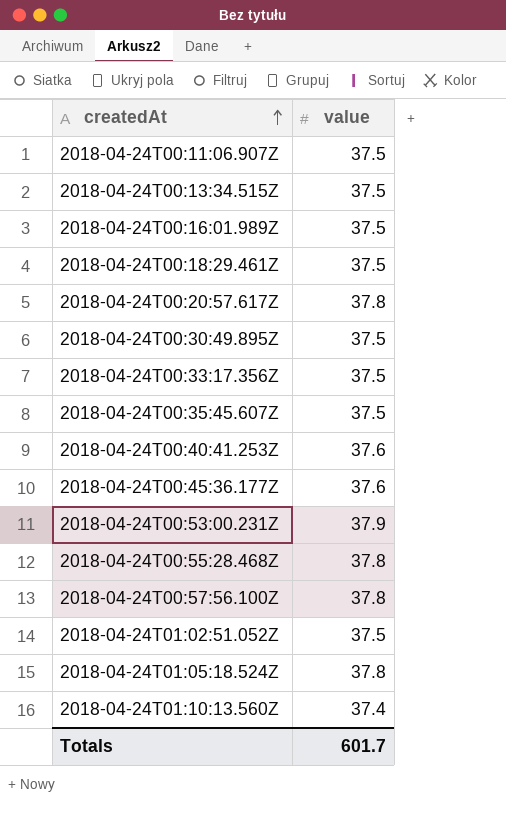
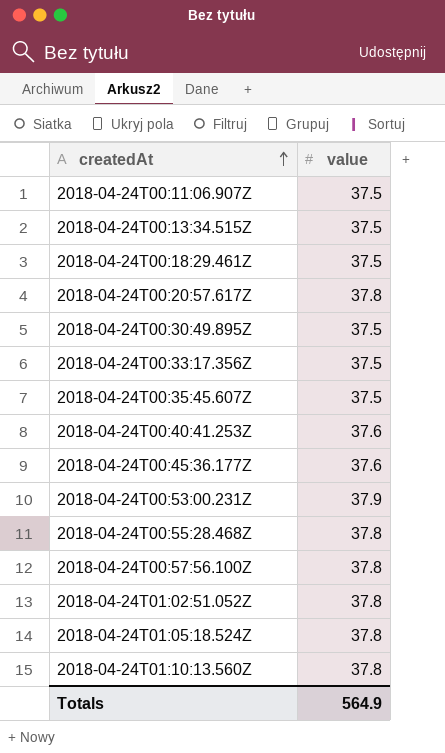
row 2018-04-24T00:16:01.989Z: 37.5 -> none
2018-04-24T01:02:51.052Z | value: 37.5 -> 37.8
2018-04-24T01:10:13.560Z | value: 37.4 -> 37.8
Totals | value: 601.7 -> 564.9

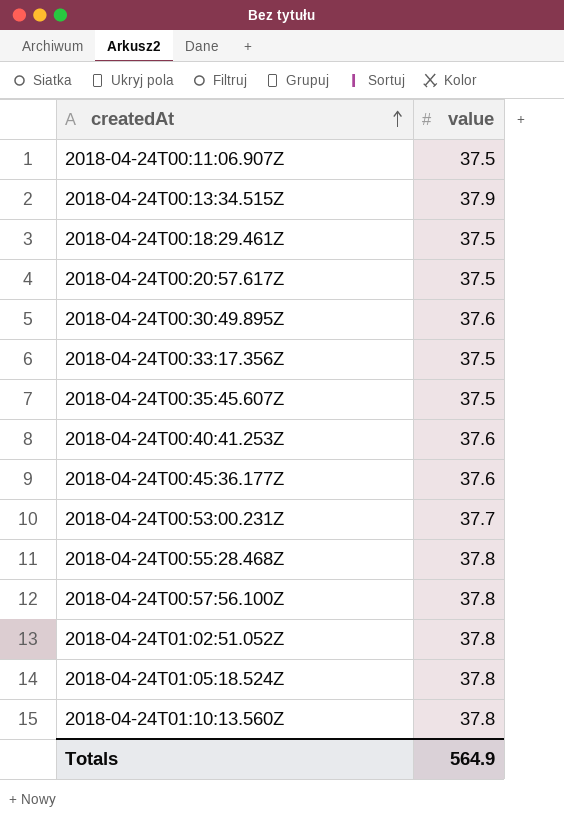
2018-04-24T00:13:34.515Z | value: 37.5 -> 37.9
2018-04-24T00:20:57.617Z | value: 37.8 -> 37.5
2018-04-24T00:30:49.895Z | value: 37.5 -> 37.6
2018-04-24T00:53:00.231Z | value: 37.9 -> 37.7

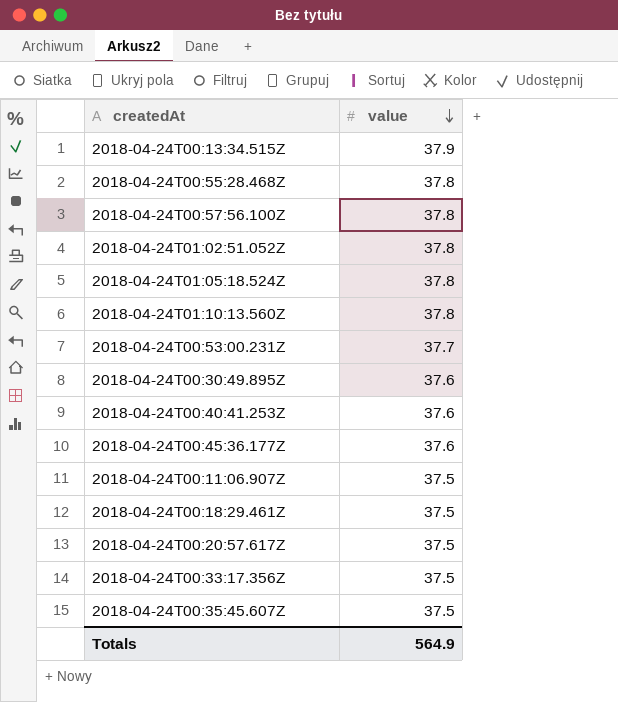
row order: createdAt ascending -> value descending

